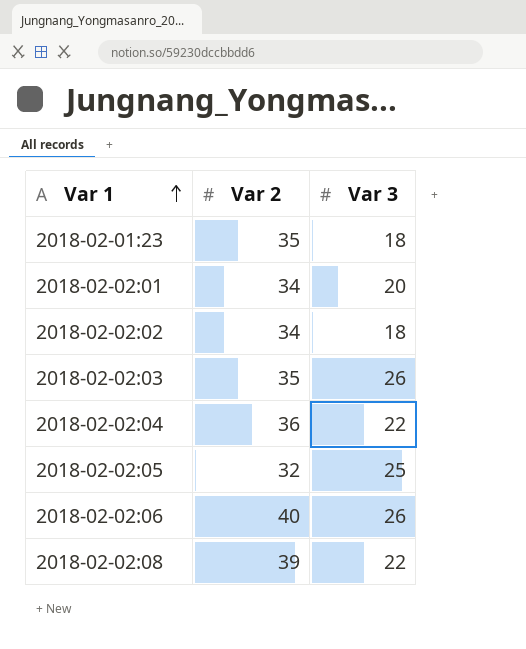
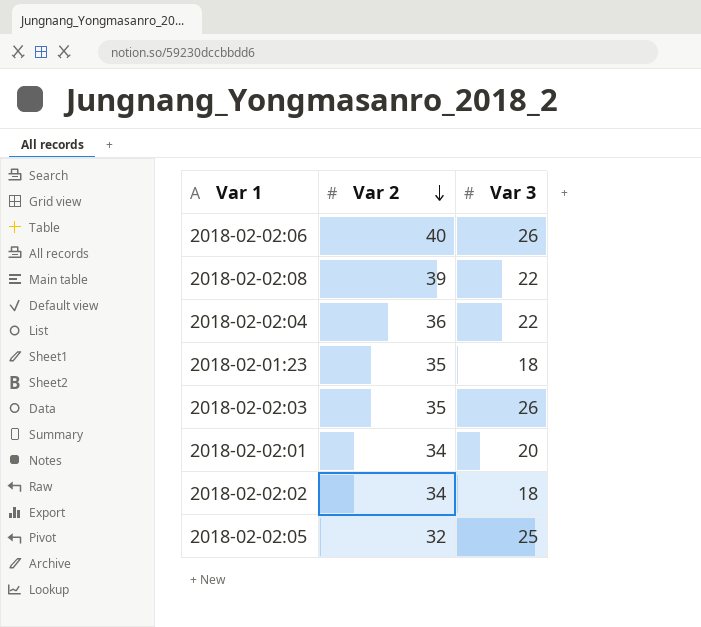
row order: Var 1 ascending -> Var 2 descending

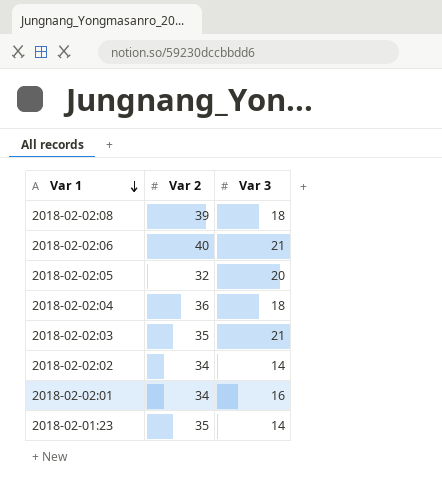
row order: Var 2 descending -> Var 1 descending
2018-02-02:08 | Var 3: 22 -> 18
2018-02-02:06 | Var 3: 26 -> 21
2018-02-02:05 | Var 3: 25 -> 20
2018-02-02:04 | Var 3: 22 -> 18
2018-02-02:03 | Var 3: 26 -> 21
2018-02-02:02 | Var 3: 18 -> 14
2018-02-02:01 | Var 3: 20 -> 16
2018-02-01:23 | Var 3: 18 -> 14

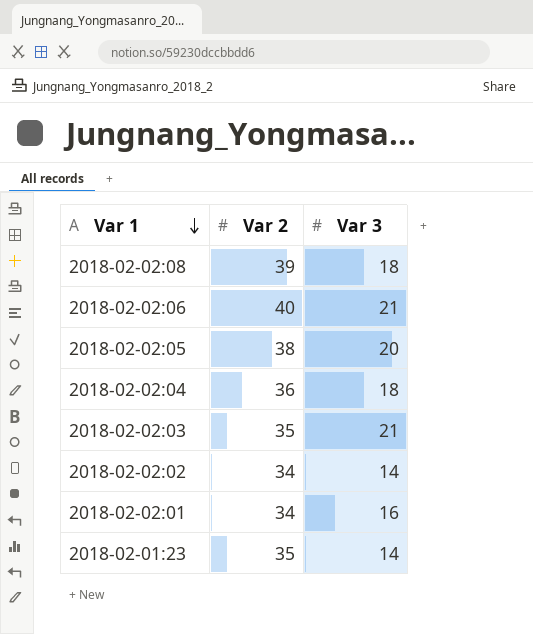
2018-02-02:05 | Var 2: 32 -> 38

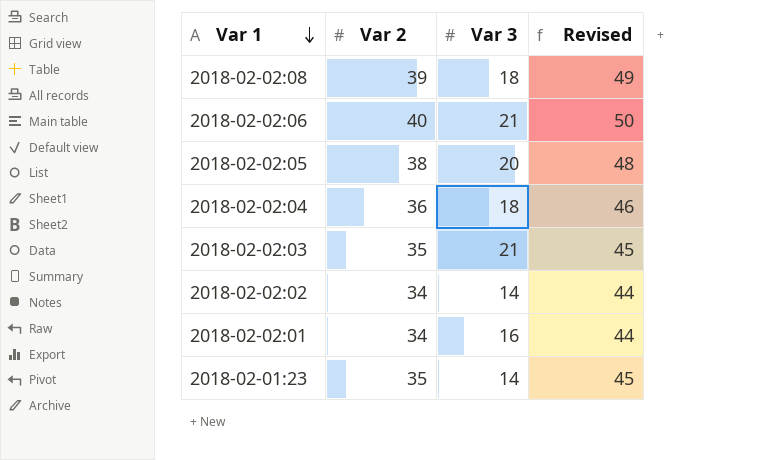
column Revised | formula: none -> [Var 2] + 10

